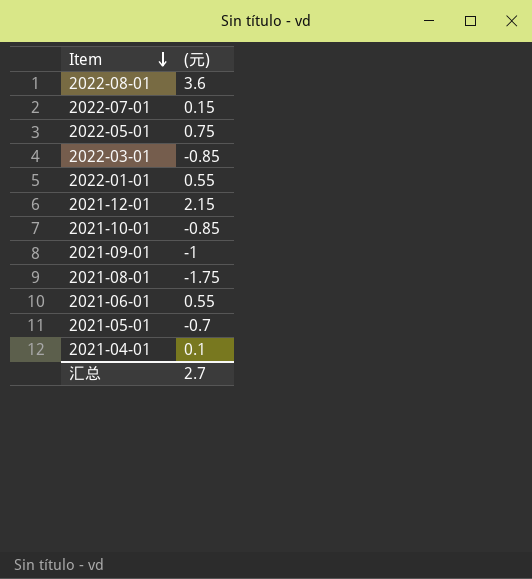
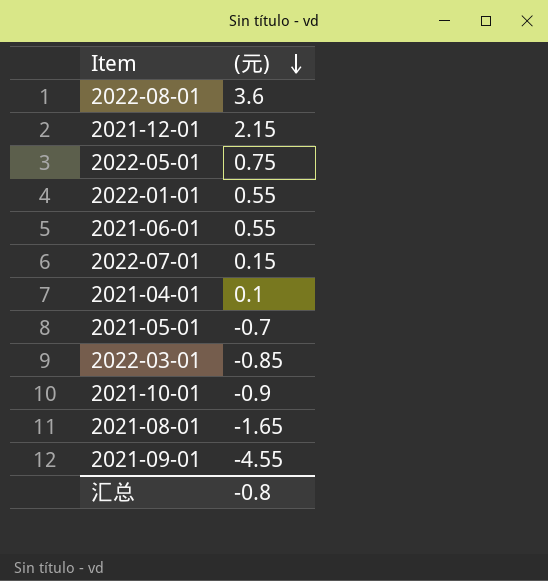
row order: Item descending -> (元) descending
2021-10-01 | (元): -0.85 -> -0.9
2021-08-01 | (元): -1.75 -> -1.65
2021-09-01 | (元): -1 -> -4.55
汇总 | (元): 2.7 -> -0.8

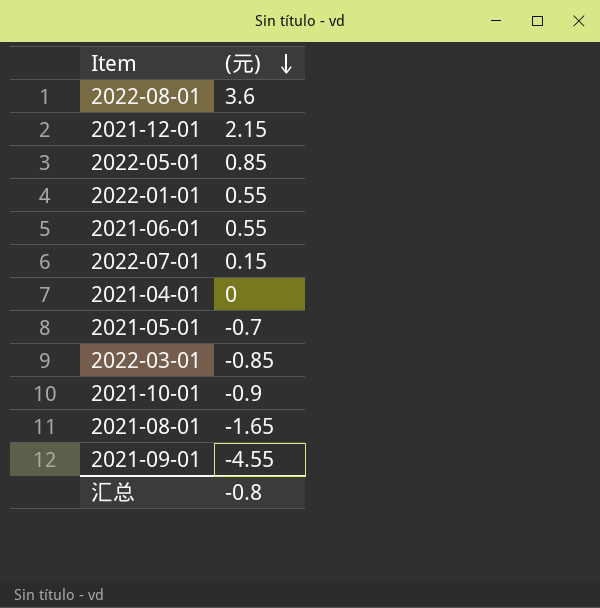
2022-05-01 | (元): 0.75 -> 0.85
2021-04-01 | (元): 0.1 -> 0

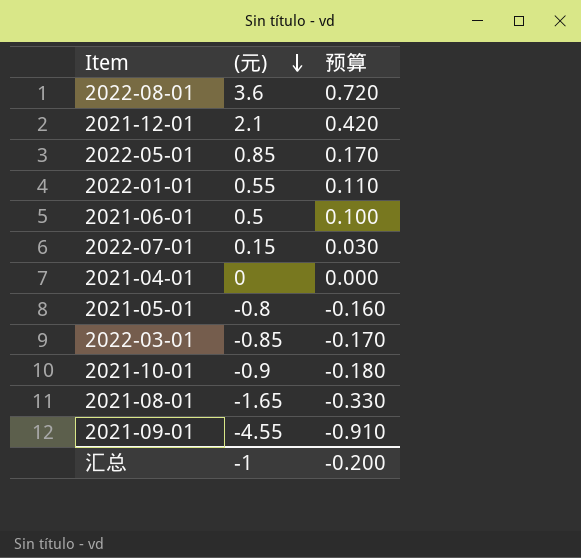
column 预算 | formula: none -> [(元)] * 0.2
2021-12-01 | (元): 2.15 -> 2.1
2021-06-01 | (元): 0.55 -> 0.5
2021-05-01 | (元): -0.7 -> -0.8
汇总 | (元): -0.8 -> -1

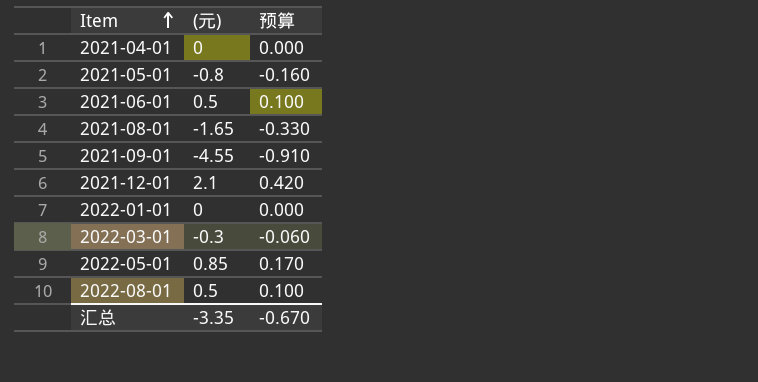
row order: (元) descending -> Item ascending
row 2022-07-01: 0.15 | 0.030 -> none
row 2021-10-01: -0.9 | -0.180 -> none
2022-01-01 | (元): 0.55 -> 0
2022-01-01 | 预算: 0.110 -> 0.000
2022-03-01 | (元): -0.85 -> -0.3
2022-03-01 | 预算: -0.170 -> -0.060
2022-08-01 | (元): 3.6 -> 0.5
2022-08-01 | 预算: 0.720 -> 0.100
汇总 | (元): -1 -> -3.35
汇总 | 预算: -0.200 -> -0.670

